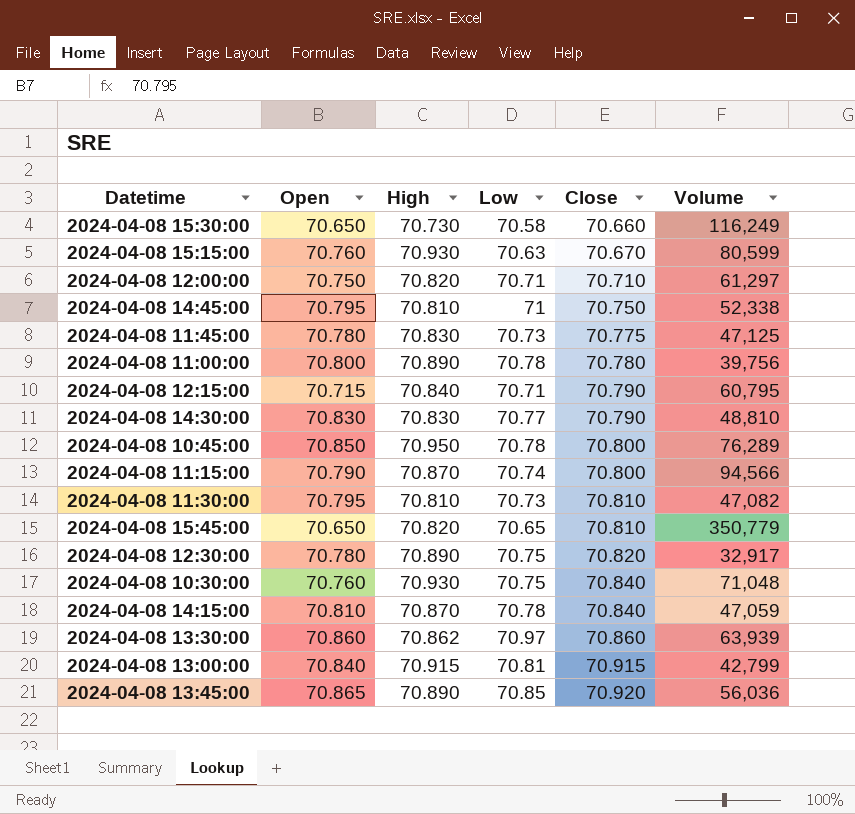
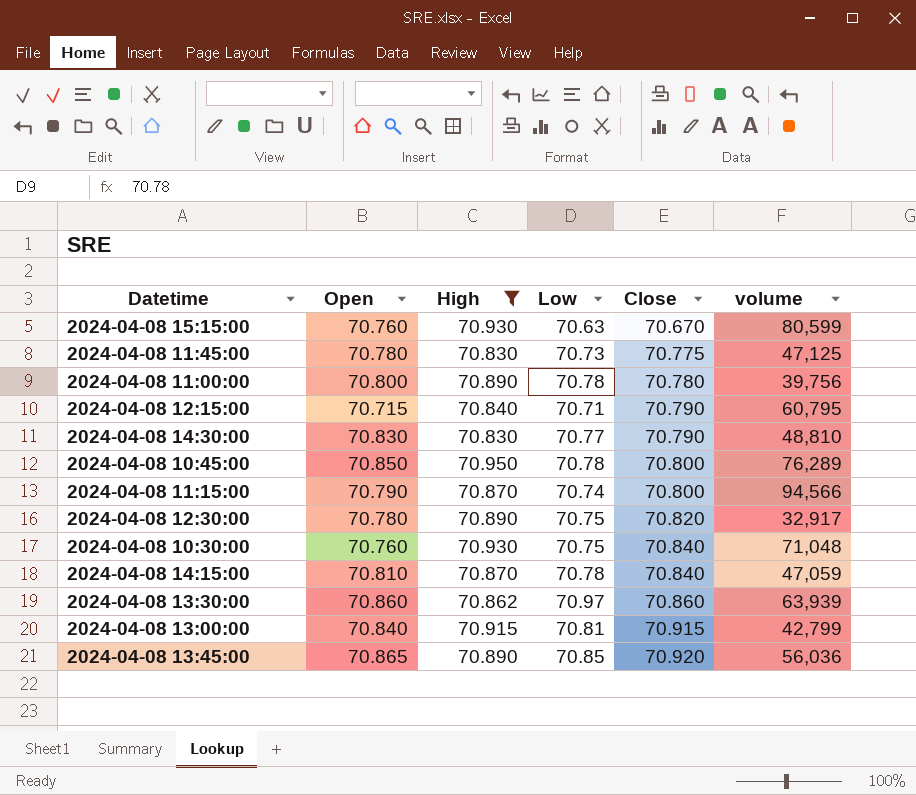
filter: none -> High >= 70.830
column name: Volume -> volume

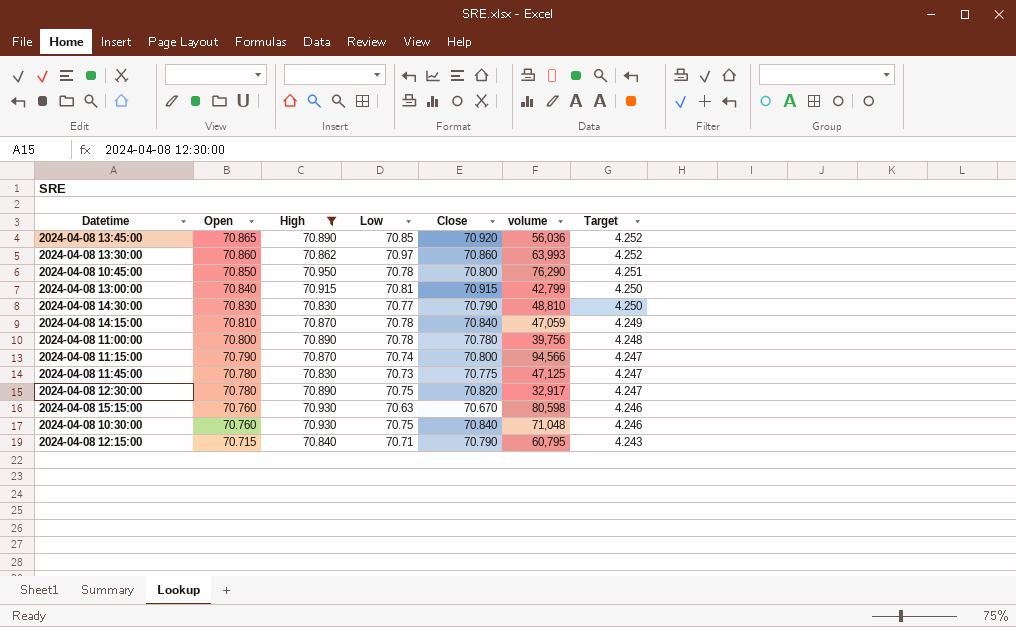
row order: Close ascending -> Open descending
column Target | formula: none -> [Open] * 0.06
2024-04-08 13:30:00 | volume: 63,939 -> 63,993
2024-04-08 10:45:00 | volume: 76,289 -> 76,290
2024-04-08 15:15:00 | volume: 80,599 -> 80,598

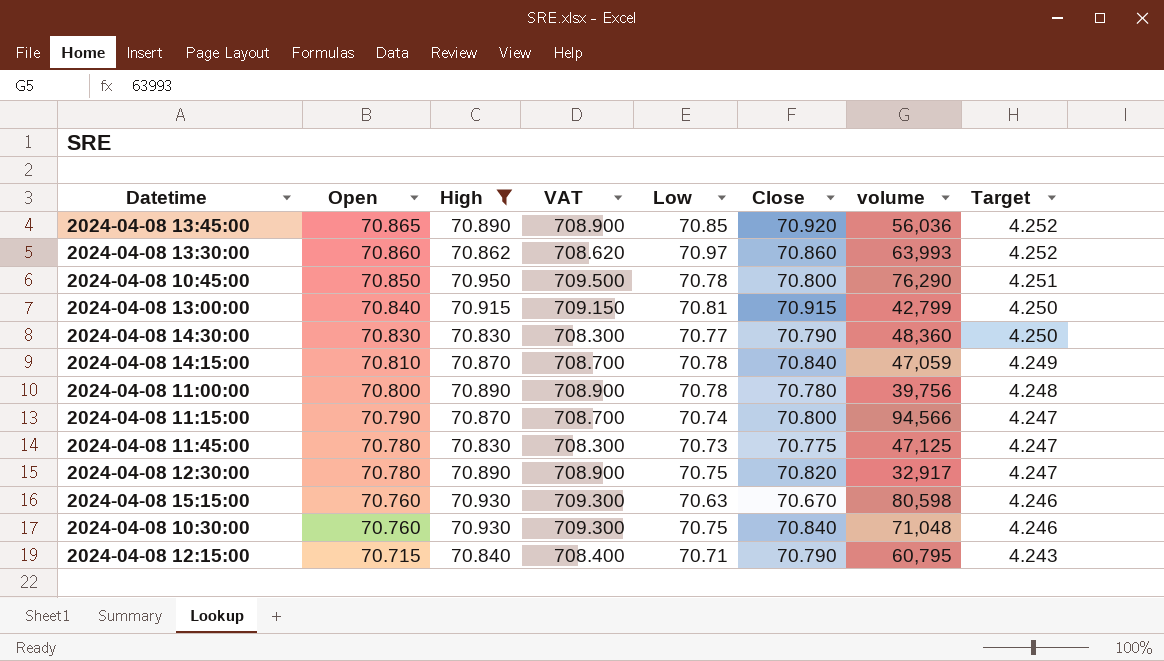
column VAT | formula: none -> [High] * 10
2024-04-08 14:30:00 | volume: 48,810 -> 48,360

